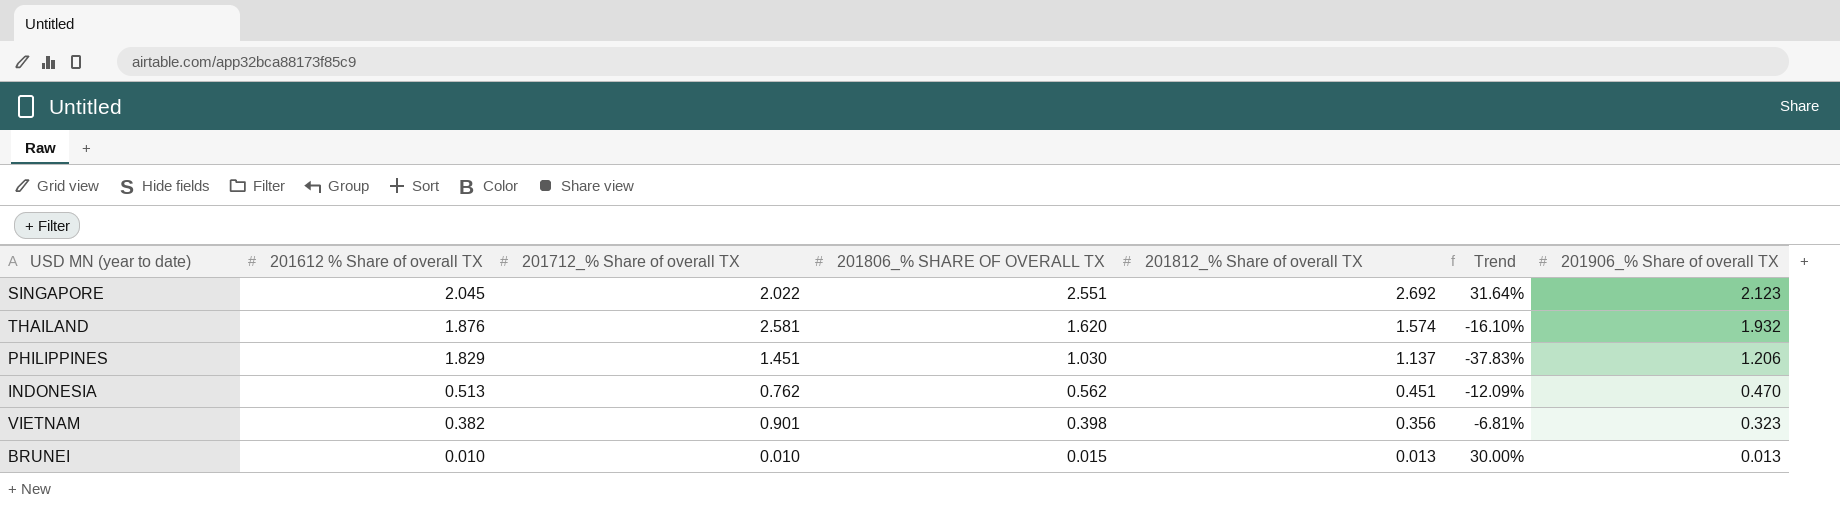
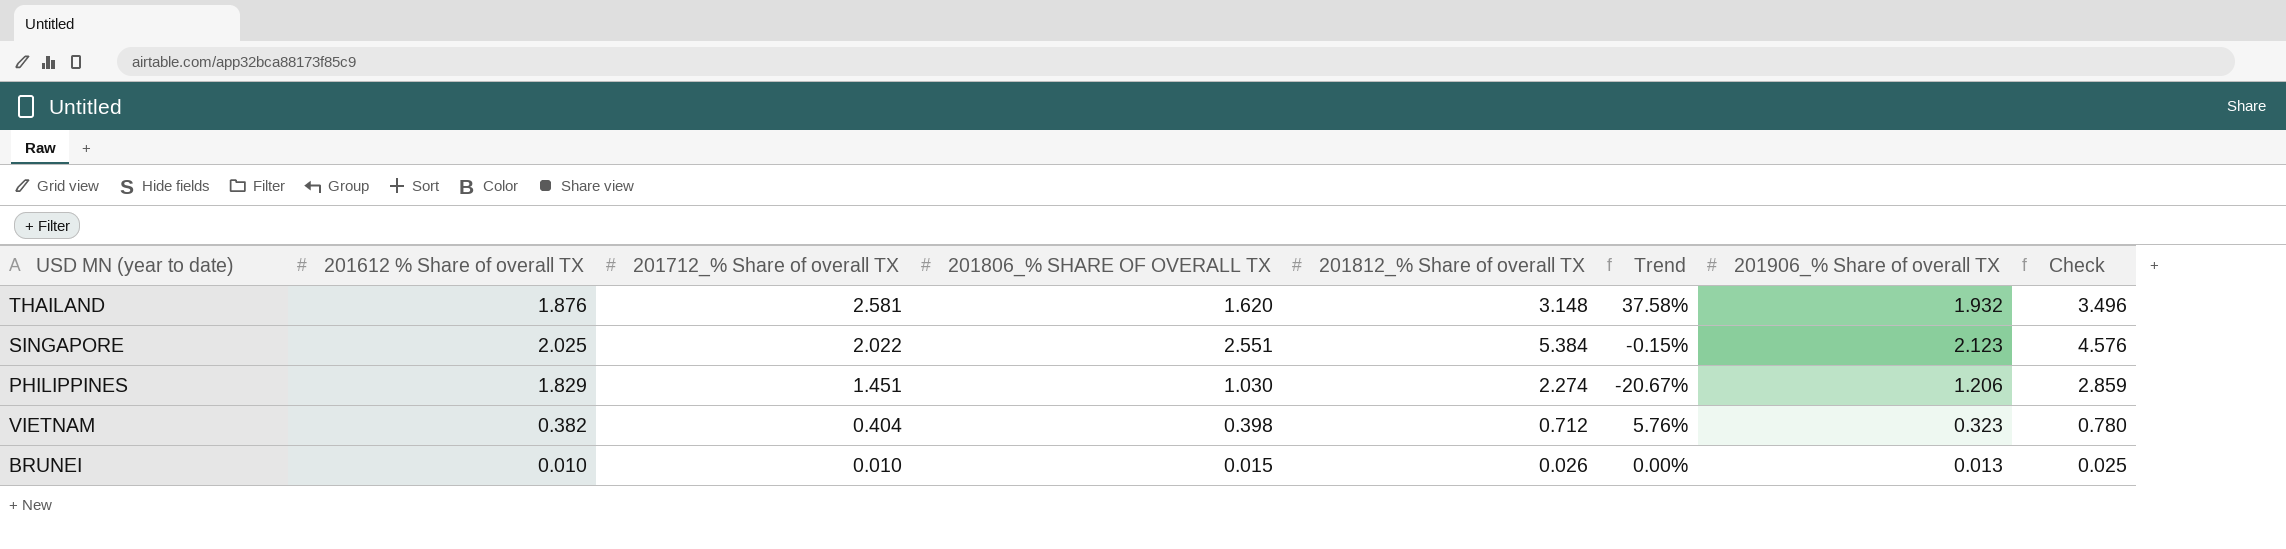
row order: 201612 % Share of overall TX descending -> 201712_% Share of overall TX descending
column Trend | formula: ([201812_% Share of overall TX] - [201612 % Share of overall TX]) / [201612 % Share of overall TX] -> ([201712_% Share of overall TX] - [201612 % Share of overall TX]) / [201612 % Share of overall TX]
column Check | formula: none -> [201612 % Share of overall TX] + [201806_% SHARE OF OVERALL TX]
row INDONESIA: 0.513 | 0.762 | 0.562 | 0.451 | -12.09% | 0.470 -> none
THAILAND | 201812_% Share of overall TX: 1.574 -> 3.148
SINGAPORE | 201612 % Share of overall TX: 2.045 -> 2.025
SINGAPORE | 201812_% Share of overall TX: 2.692 -> 5.384
PHILIPPINES | 201812_% Share of overall TX: 1.137 -> 2.274
VIETNAM | 201712_% Share of overall TX: 0.901 -> 0.404
VIETNAM | 201812_% Share of overall TX: 0.356 -> 0.712
BRUNEI | 201812_% Share of overall TX: 0.013 -> 0.026

